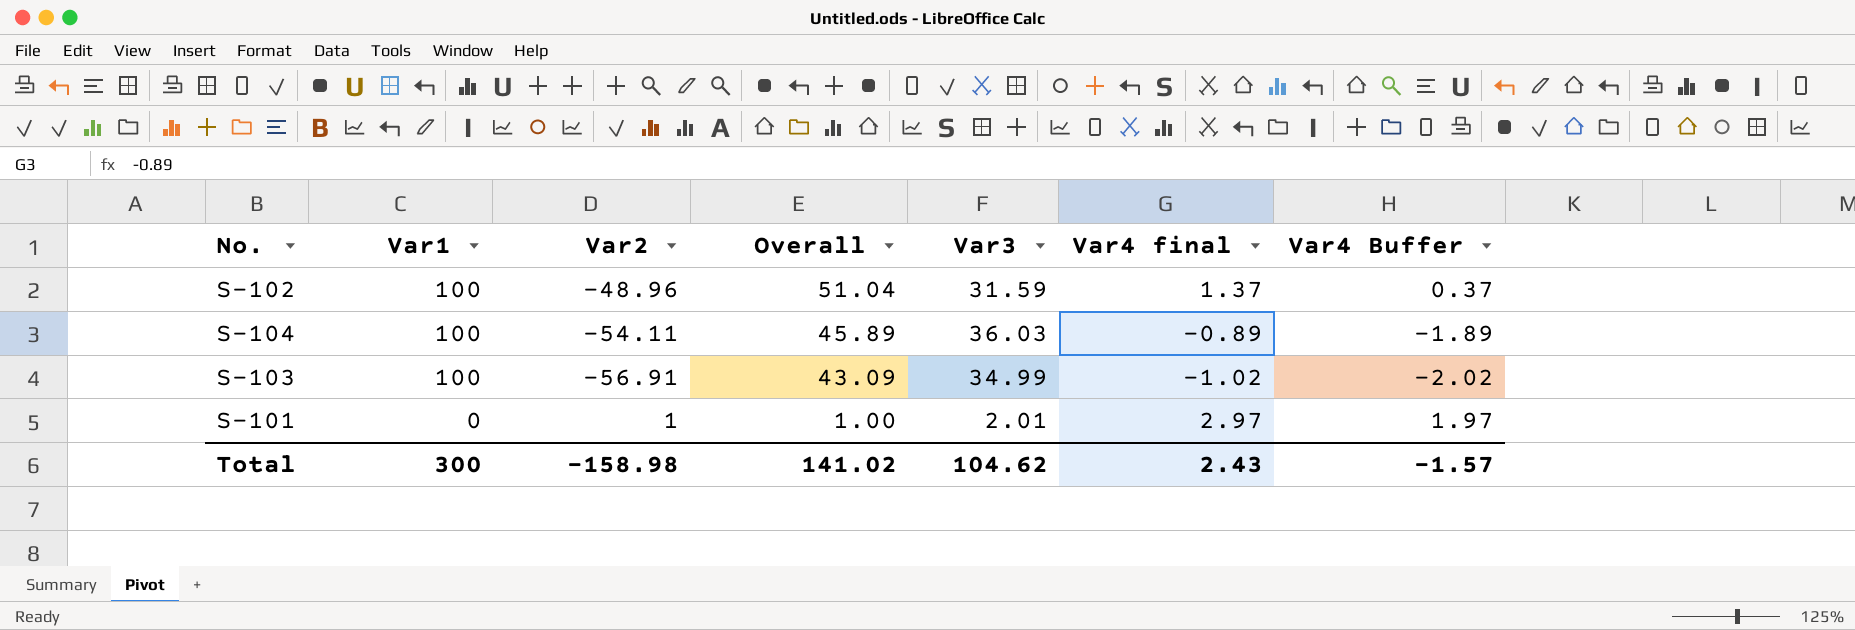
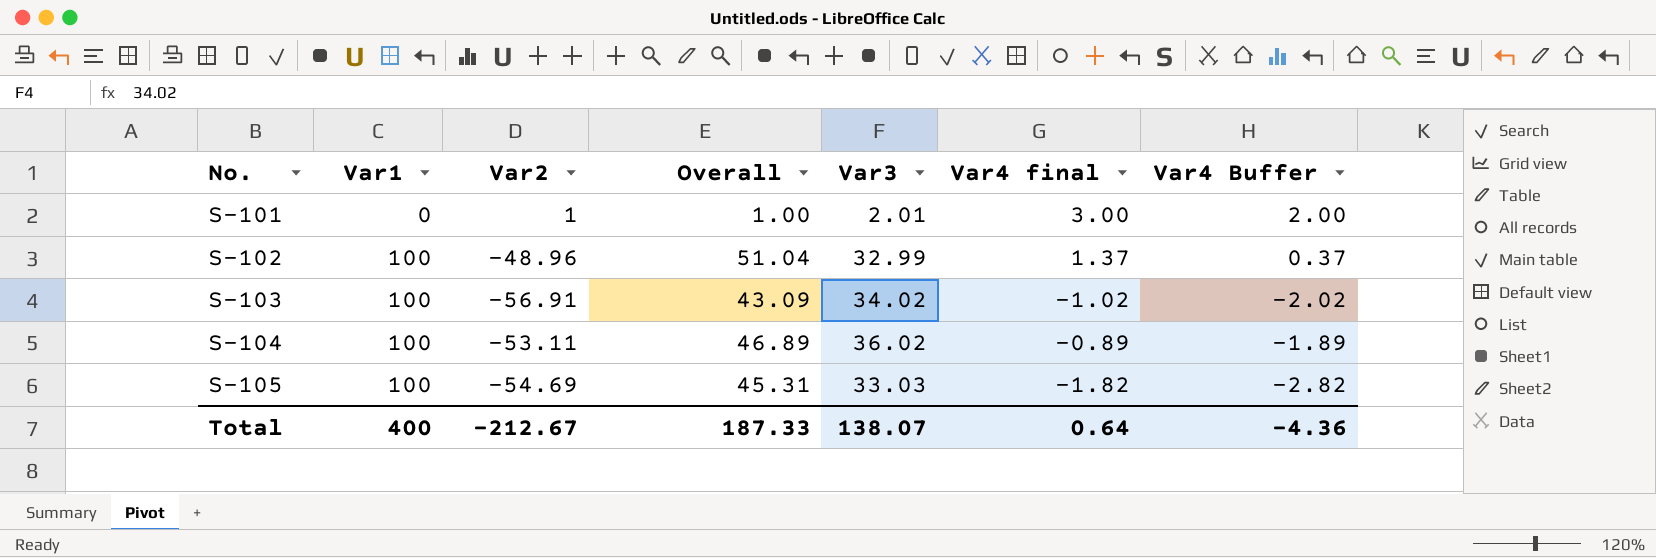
row order: Var1 descending -> No. ascending
S-101 | Var4 final: 2.97 -> 3.00
S-101 | Var4 Buffer: 1.97 -> 2.00
S-102 | Var3: 31.59 -> 32.99
S-103 | Var3: 34.99 -> 34.02
S-104 | Var2: -54.11 -> -53.11
S-104 | Overall: 45.89 -> 46.89
S-104 | Var3: 36.03 -> 36.02
row S-105: none -> 100 | -54.69 | 45.31 | 33.03 | -1.82 | -2.82
Total | Var1: 300 -> 400
Total | Var2: -158.98 -> -212.67
Total | Overall: 141.02 -> 187.33
Total | Var3: 104.62 -> 138.07
Total | Var4 final: 2.43 -> 0.64
Total | Var4 Buffer: -1.57 -> -4.36

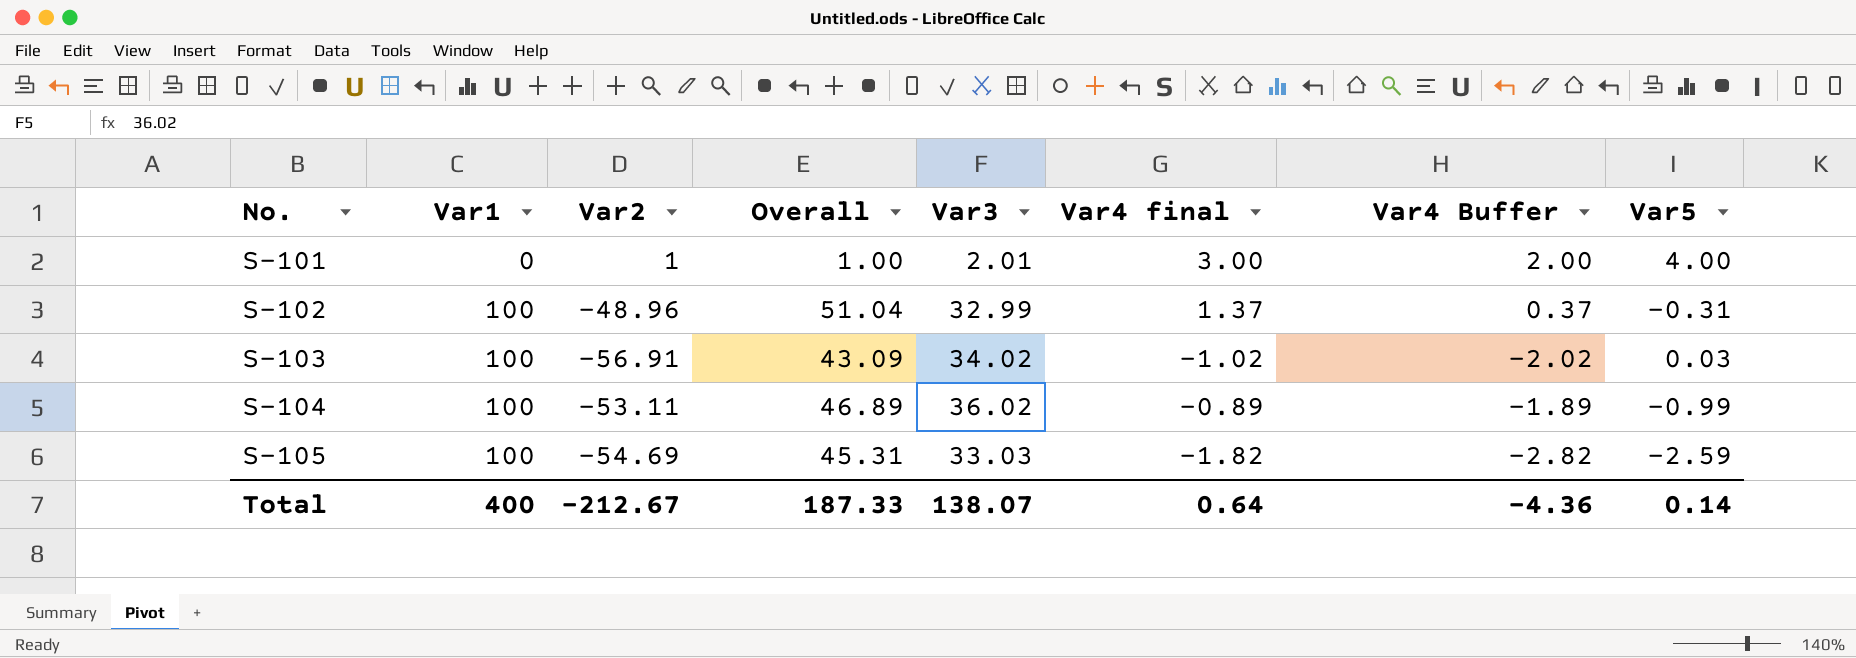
column Var5 | position: none -> 8

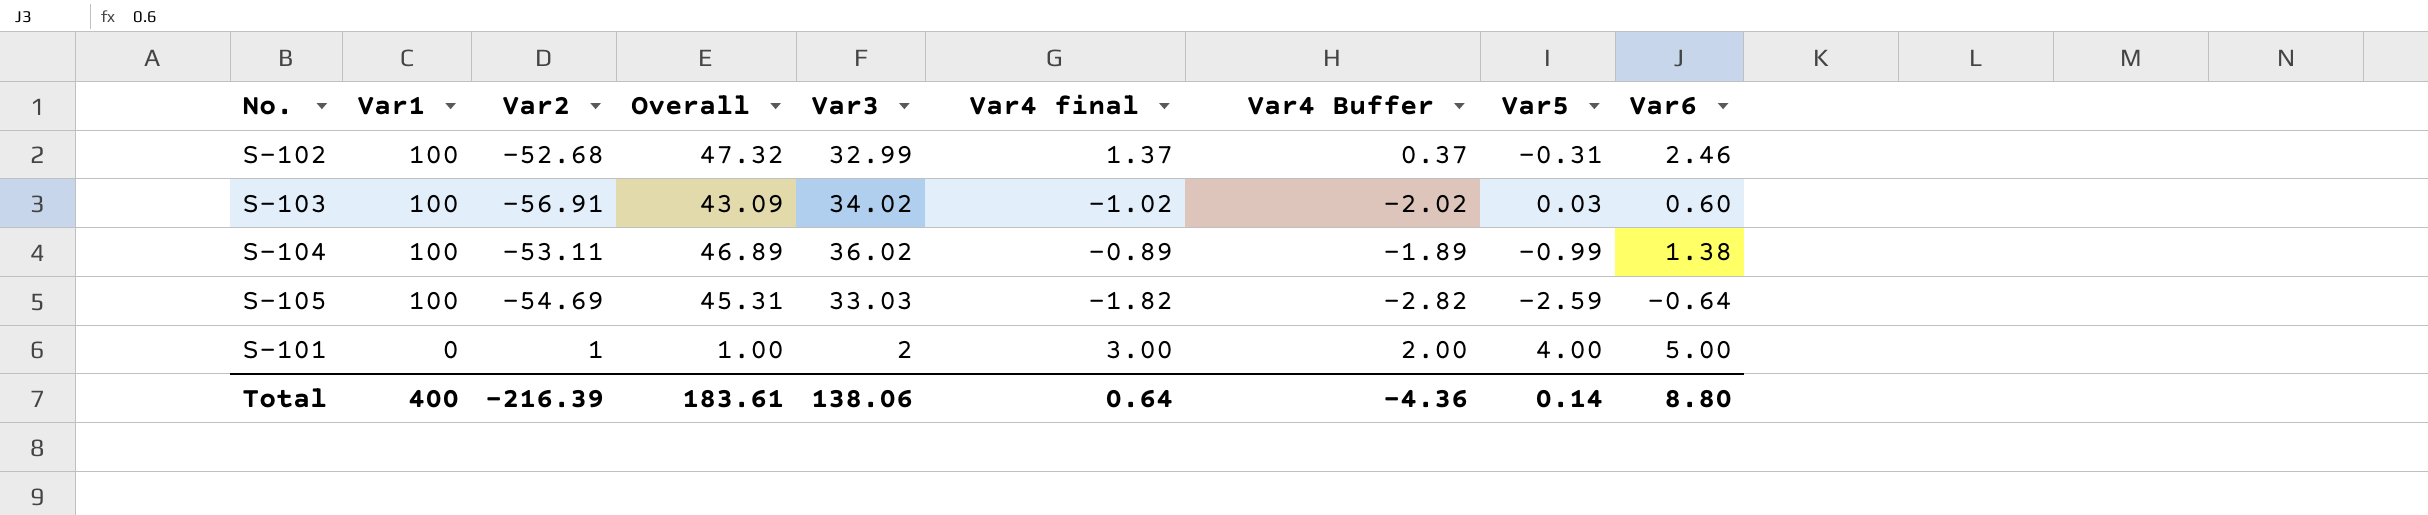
row order: No. ascending -> Var1 descending
column Var6 | position: none -> 9
S-102 | Var2: -48.96 -> -52.68
S-102 | Overall: 51.04 -> 47.32
S-101 | Var3: 2.01 -> 2
Total | Var2: -212.67 -> -216.39
Total | Overall: 187.33 -> 183.61
Total | Var3: 138.07 -> 138.06

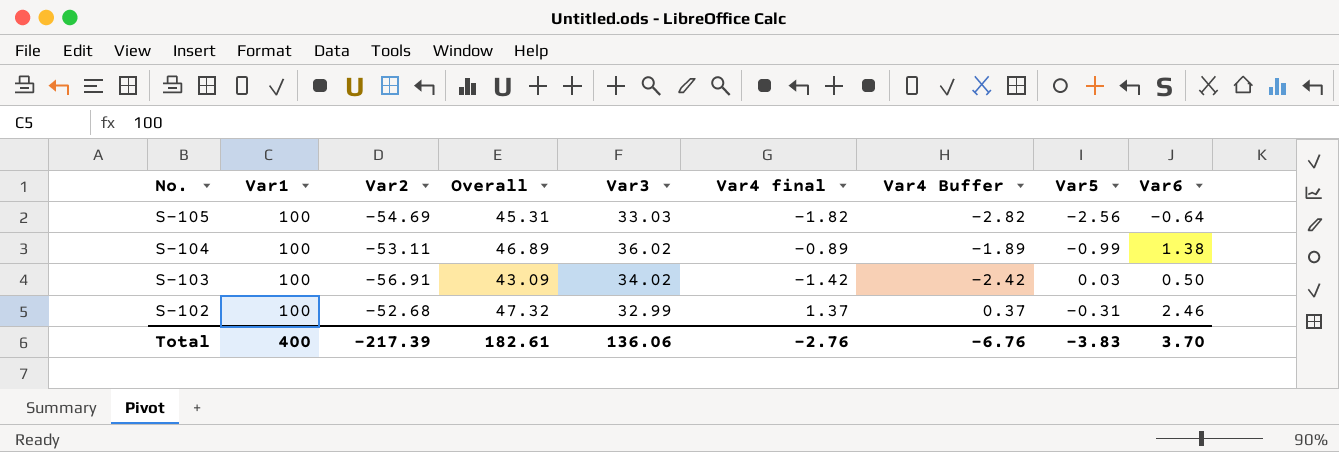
row order: Var1 descending -> No. descending
row S-101: 0 | 1 | 1.00 | 2 | 3.00 | 2.00 | 4.00 | 5.00 -> none
S-105 | Var5: -2.59 -> -2.56
S-103 | Var4 final: -1.02 -> -1.42
S-103 | Var4 Buffer: -2.02 -> -2.42
S-103 | Var6: 0.60 -> 0.50
Total | Var2: -216.39 -> -217.39
Total | Overall: 183.61 -> 182.61
Total | Var3: 138.06 -> 136.06
Total | Var4 final: 0.64 -> -2.76
Total | Var4 Buffer: -4.36 -> -6.76
Total | Var5: 0.14 -> -3.83
Total | Var6: 8.80 -> 3.70

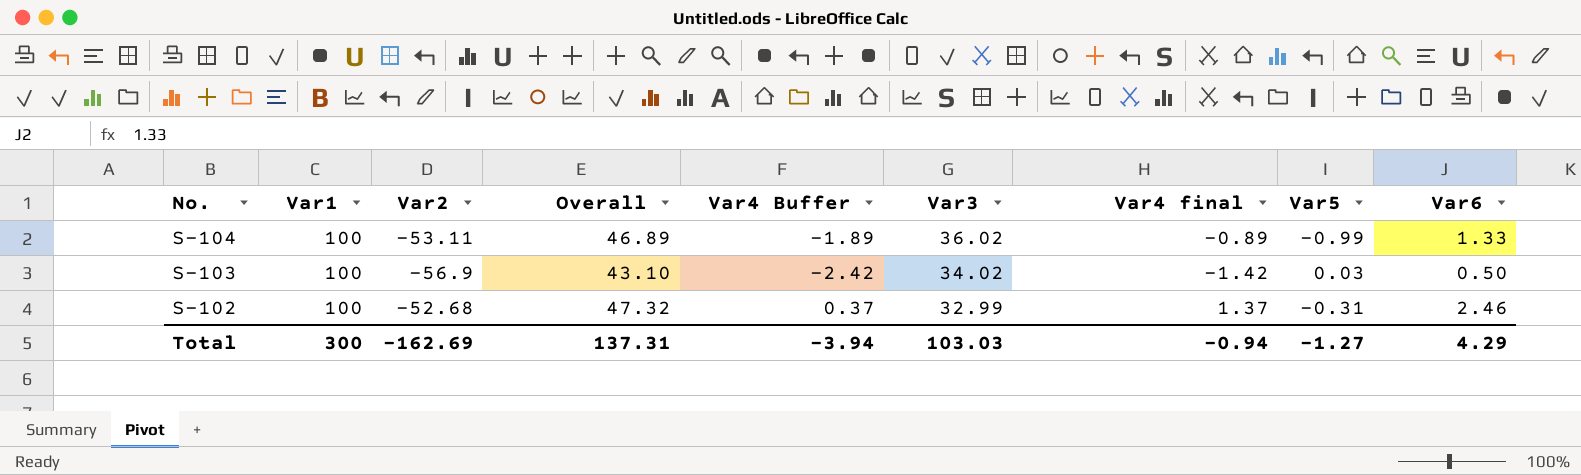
column Var4 Buffer | position: 7 -> 5
row S-105: 100 | -54.69 | 45.31 | 33.03 | -1.82 | -2.82 | -2.56 | -0.64 -> none
S-104 | Var6: 1.38 -> 1.33
S-103 | Var2: -56.91 -> -56.9
S-103 | Overall: 43.09 -> 43.10
Total | Var1: 400 -> 300
Total | Var2: -217.39 -> -162.69
Total | Overall: 182.61 -> 137.31
Total | Var4 Buffer: -6.76 -> -3.94
Total | Var3: 136.06 -> 103.03
Total | Var4 final: -2.76 -> -0.94
Total | Var5: -3.83 -> -1.27
Total | Var6: 3.70 -> 4.29

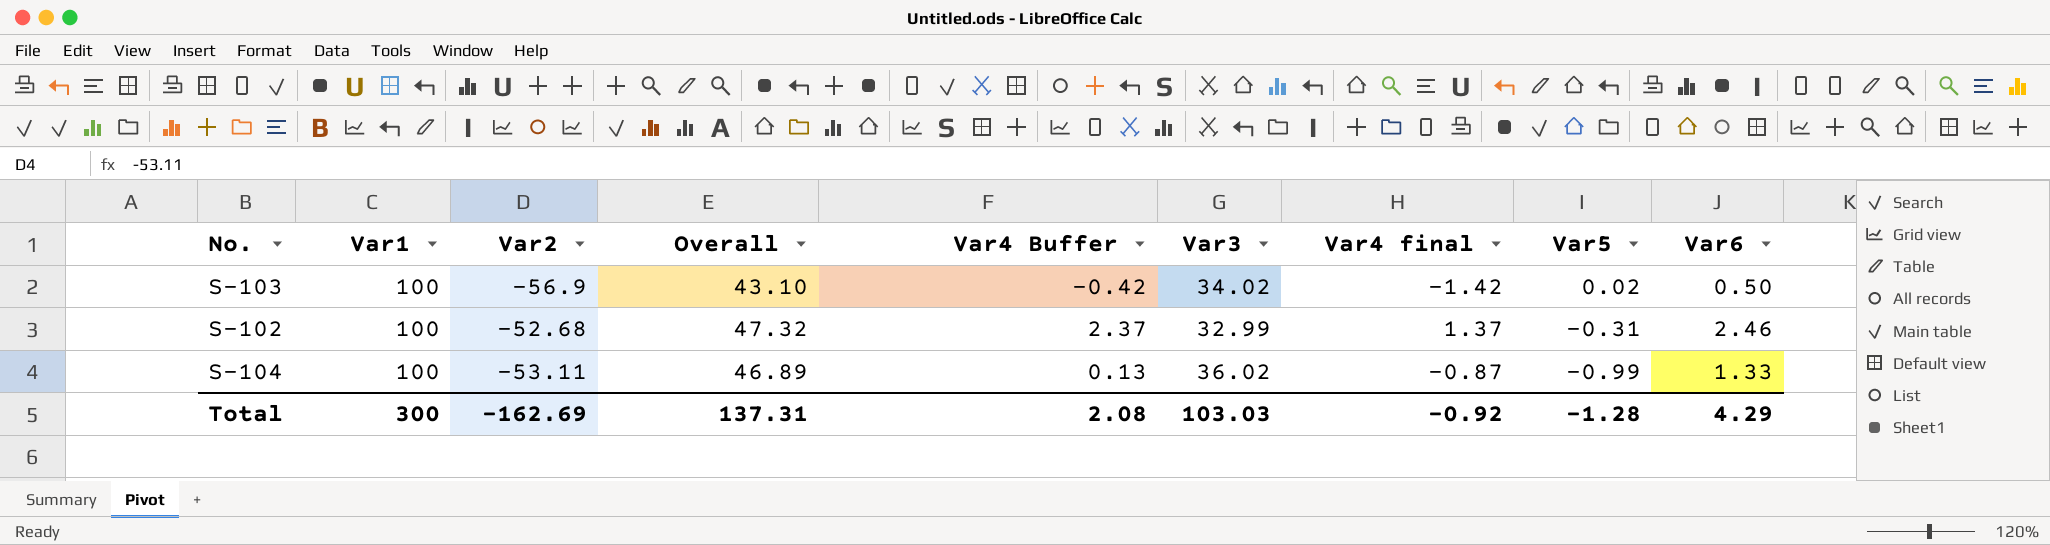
row order: No. descending -> Var5 descending
column Var4 Buffer | formula: [Var4 final] - 1 -> [Var4 final] + 1
S-103 | Var5: 0.03 -> 0.02
S-104 | Var4 final: -0.89 -> -0.87
Total | Var4 Buffer: -3.94 -> 2.08
Total | Var4 final: -0.94 -> -0.92
Total | Var5: -1.27 -> -1.28

